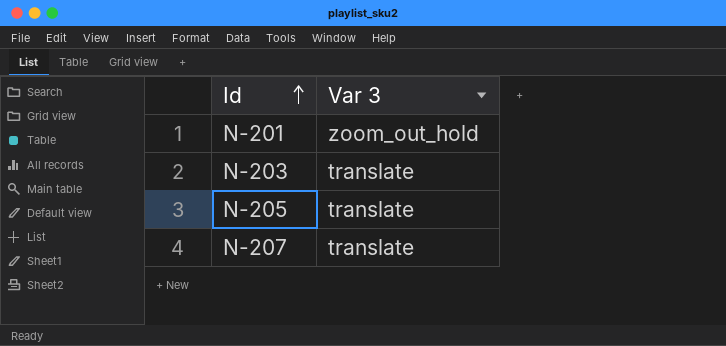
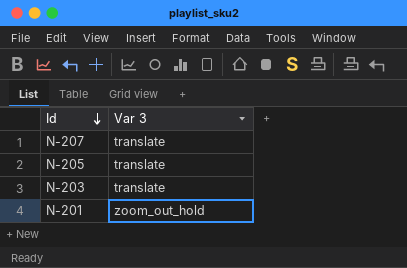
row order: Id ascending -> Id descending

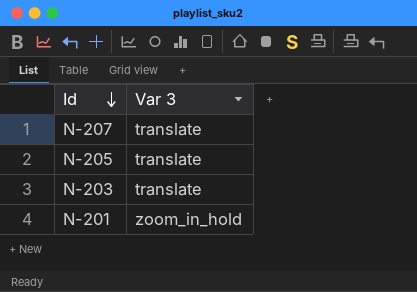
N-201 | Var 3: zoom_out_hold -> zoom_in_hold

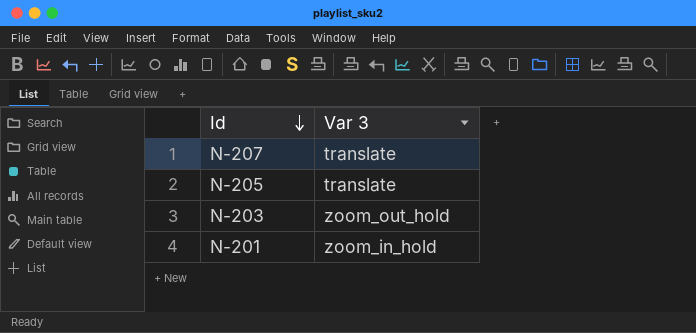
N-203 | Var 3: translate -> zoom_out_hold

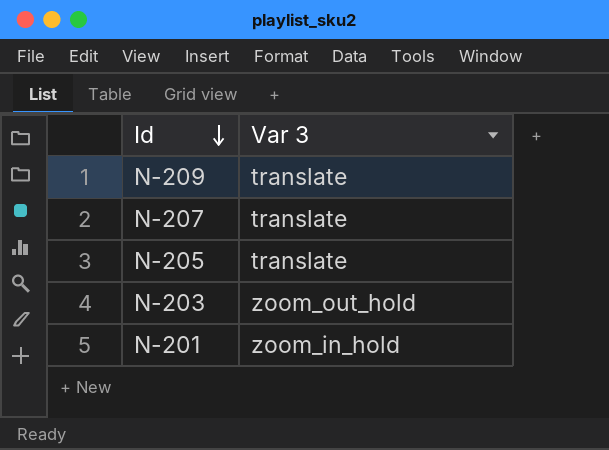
row N-209: none -> translate

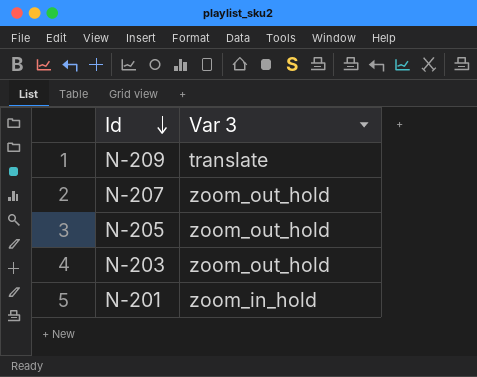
N-207 | Var 3: translate -> zoom_out_hold
N-205 | Var 3: translate -> zoom_out_hold

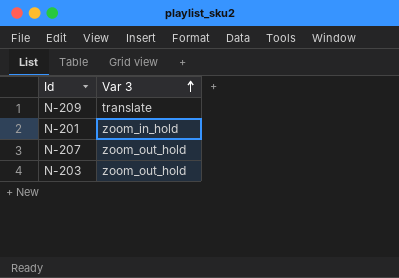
row order: Id descending -> Var 3 ascending
row N-205: zoom_out_hold -> none

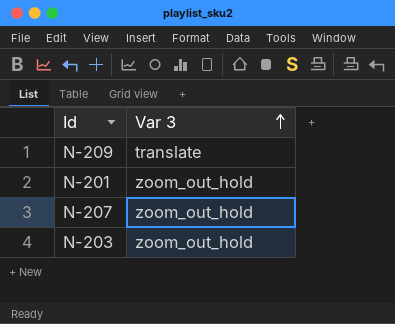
N-201 | Var 3: zoom_in_hold -> zoom_out_hold

